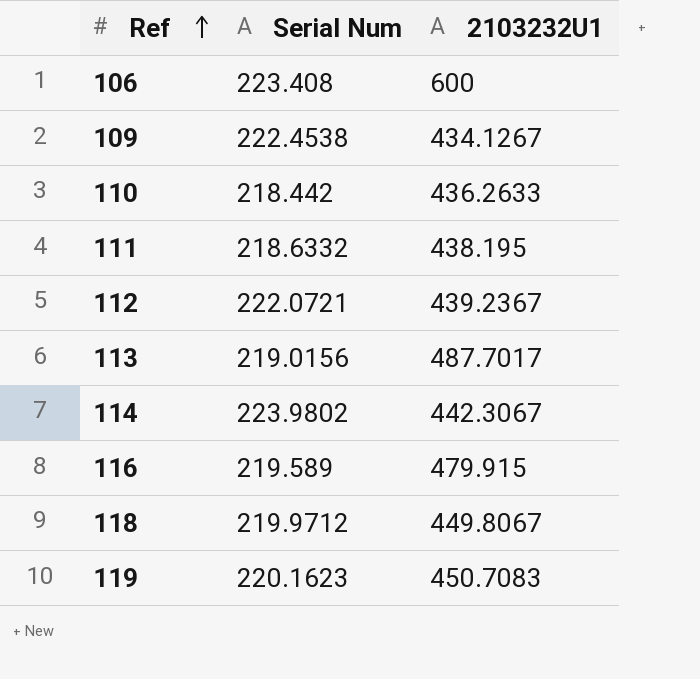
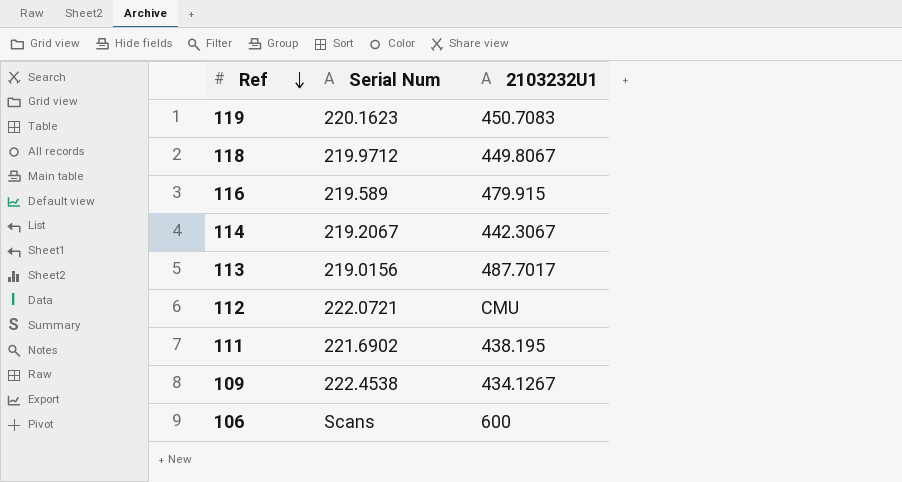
row order: Ref ascending -> Ref descending
row 110: 218.442 | 436.2633 -> none
114 | Serial Num: 223.9802 -> 219.2067
112 | 2103232U1: 439.2367 -> CMU
111 | Serial Num: 218.6332 -> 221.6902
106 | Serial Num: 223.408 -> Scans

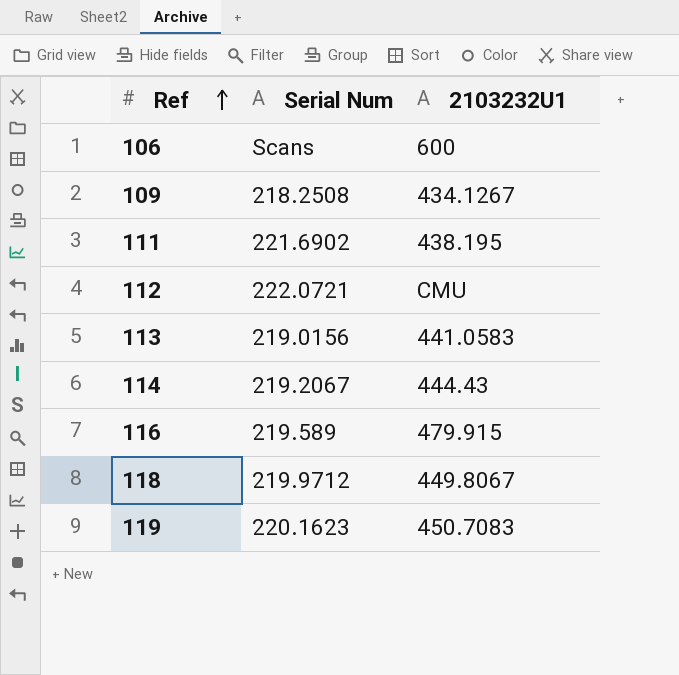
row order: Ref descending -> Ref ascending
109 | Serial Num: 222.4538 -> 218.2508
113 | 2103232U1: 487.7017 -> 441.0583
114 | 2103232U1: 442.3067 -> 444.43

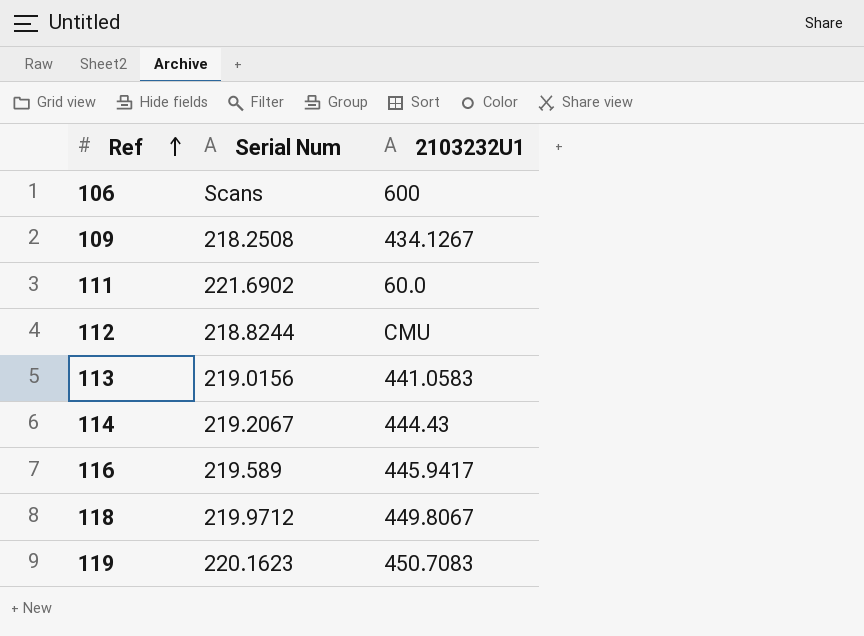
111 | 2103232U1: 438.195 -> 60.0
112 | Serial Num: 222.0721 -> 218.8244
116 | 2103232U1: 479.915 -> 445.9417

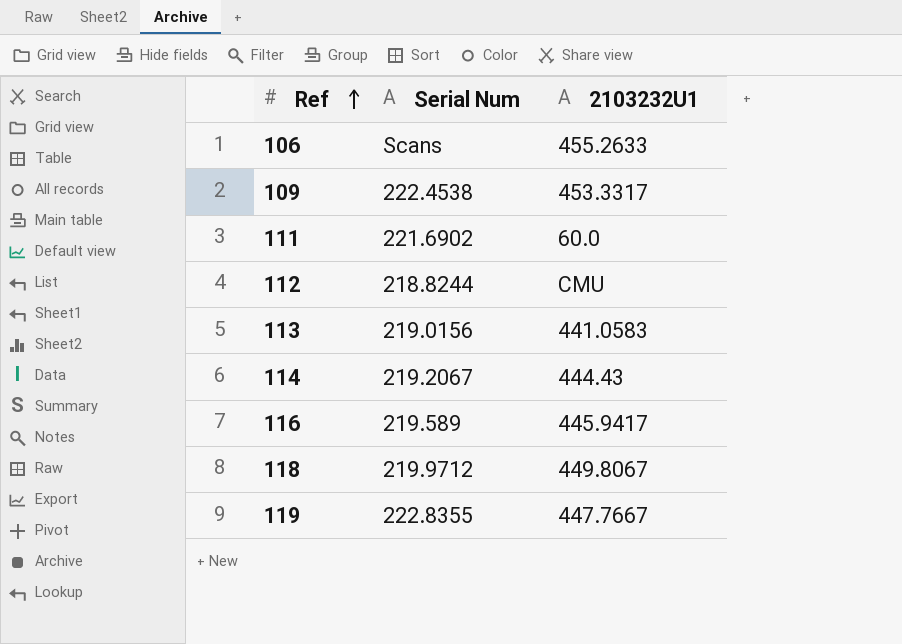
106 | 2103232U1: 600 -> 455.2633
109 | Serial Num: 218.2508 -> 222.4538
109 | 2103232U1: 434.1267 -> 453.3317
119 | Serial Num: 220.1623 -> 222.8355
119 | 2103232U1: 450.7083 -> 447.7667

